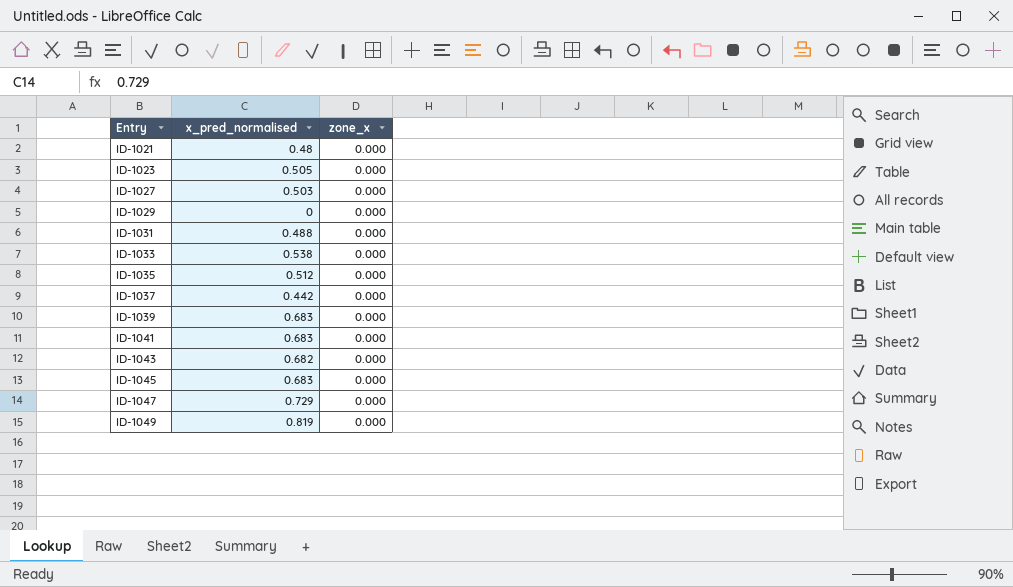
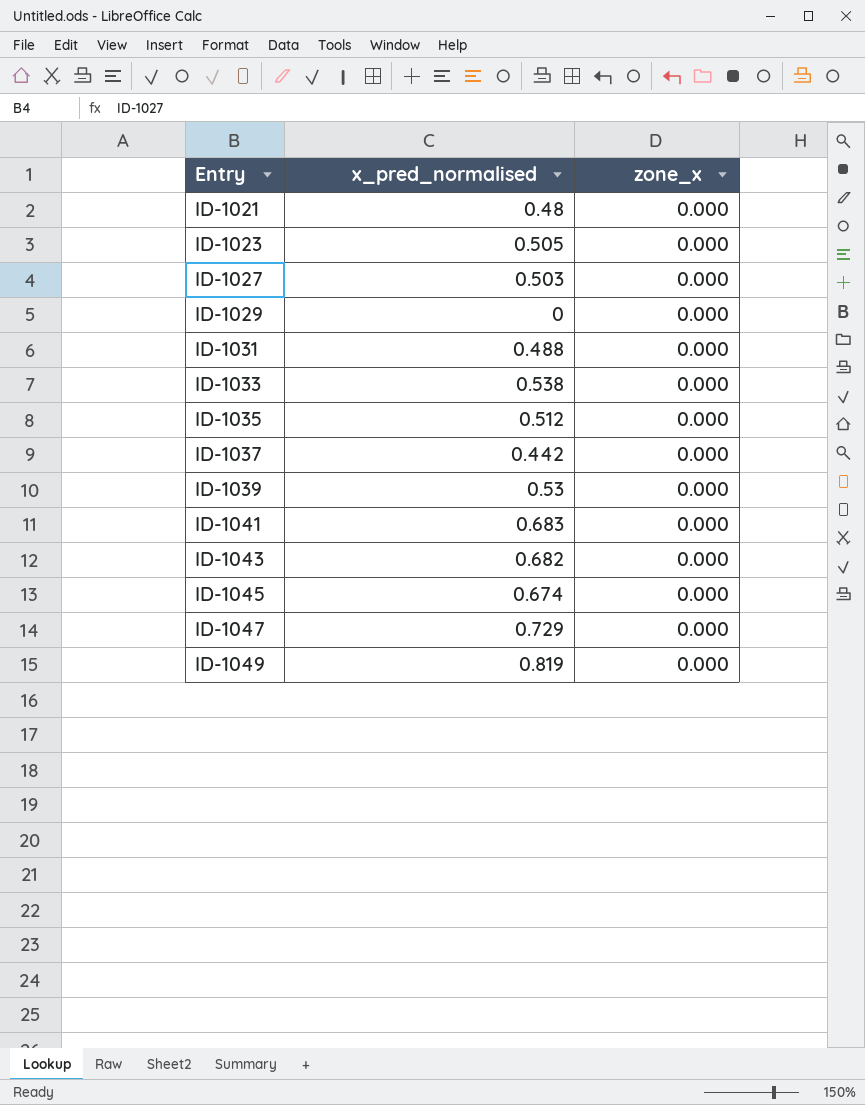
ID-1039 | x_pred_normalised: 0.683 -> 0.53
ID-1045 | x_pred_normalised: 0.683 -> 0.674

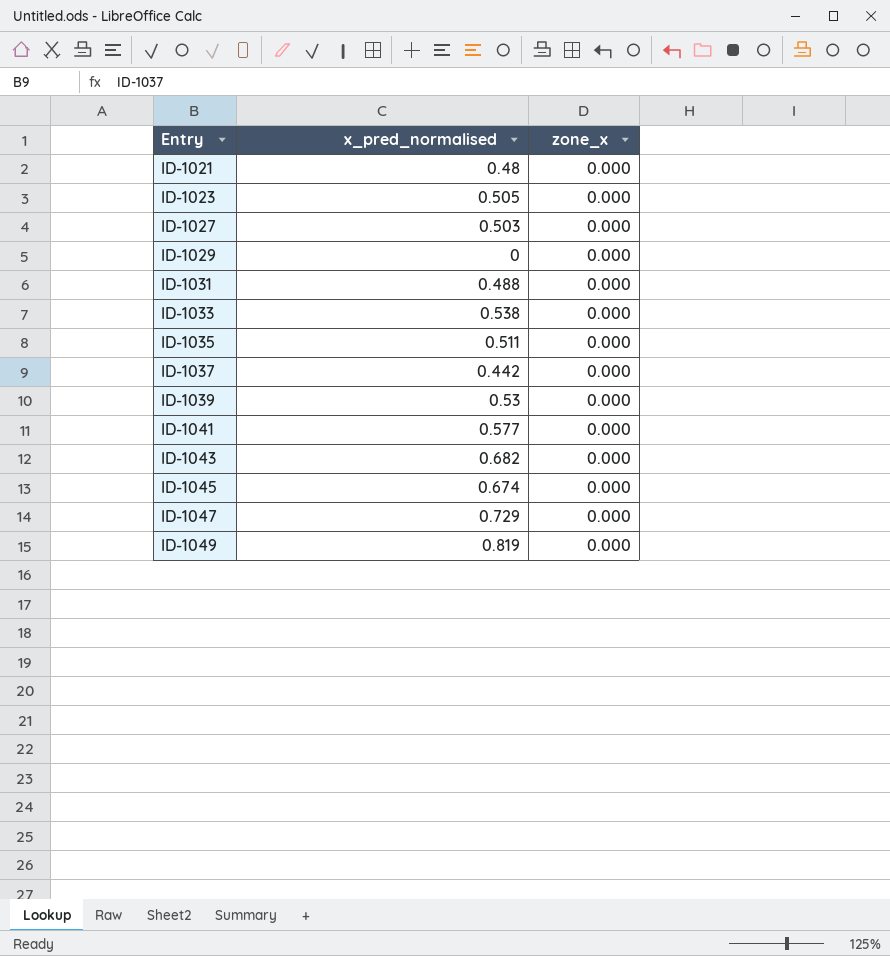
ID-1035 | x_pred_normalised: 0.512 -> 0.511
ID-1041 | x_pred_normalised: 0.683 -> 0.577

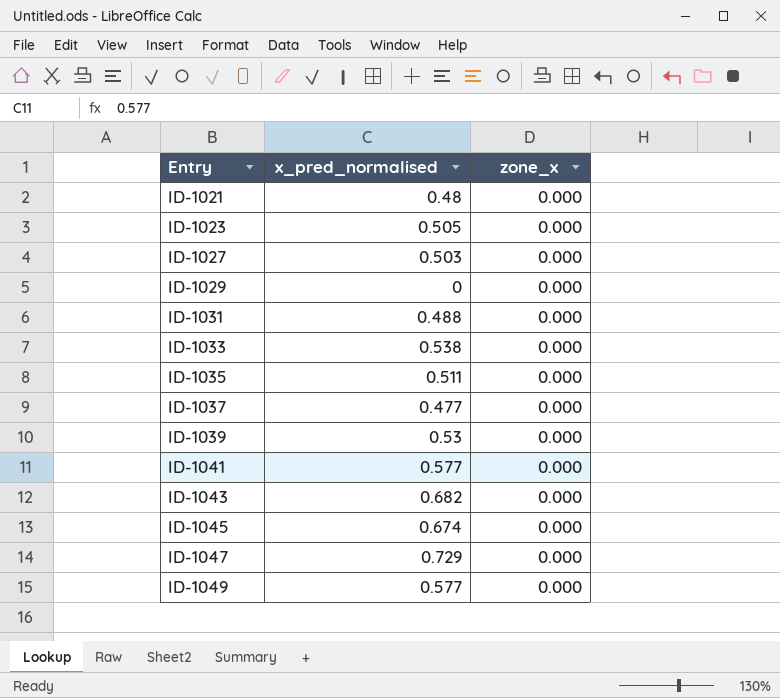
ID-1037 | x_pred_normalised: 0.442 -> 0.477
ID-1049 | x_pred_normalised: 0.819 -> 0.577

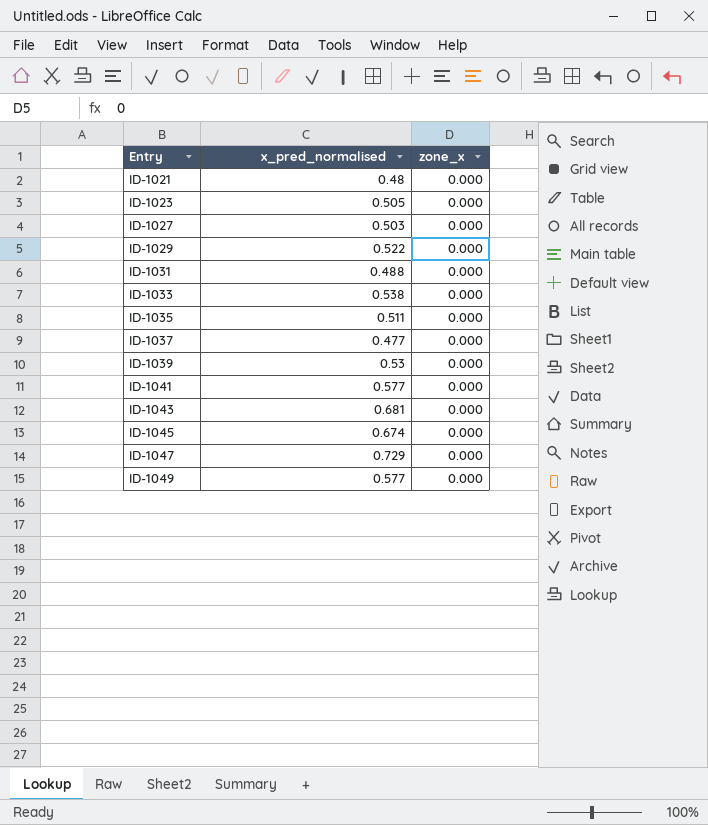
ID-1029 | x_pred_normalised: 0 -> 0.522
ID-1043 | x_pred_normalised: 0.682 -> 0.681

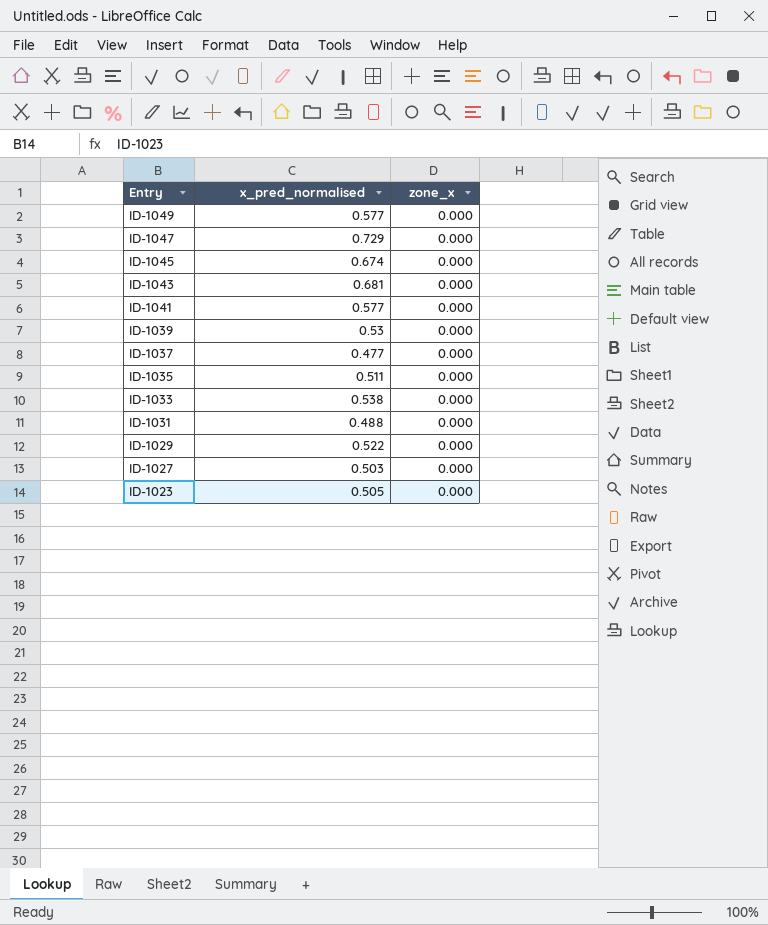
row order: Entry ascending -> Entry descending
row ID-1021: 0.48 | 0.000 -> none

